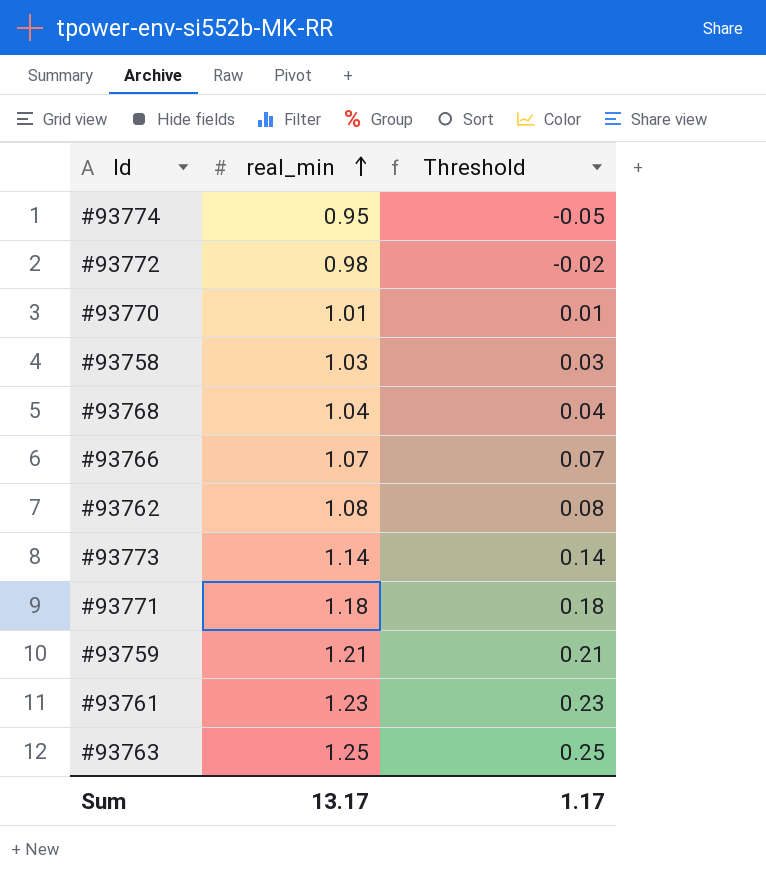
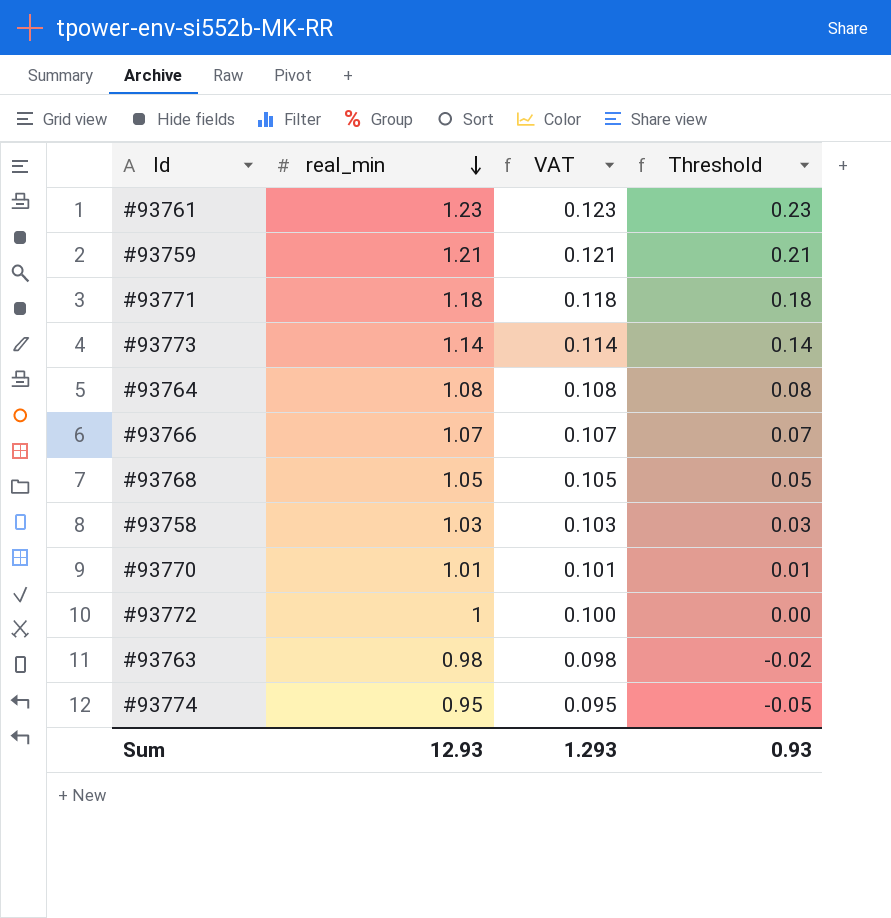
row order: real_min ascending -> real_min descending
column VAT | formula: none -> [real_min] * 0.1
row #93762: 1.08 | 0.08 -> none
row #93764: none -> 1.08 | 0.108 | 0.08
#93768 | real_min: 1.04 -> 1.05
#93768 | Threshold: 0.04 -> 0.05
#93772 | real_min: 0.98 -> 1
#93772 | Threshold: -0.02 -> 0.00
#93763 | real_min: 1.25 -> 0.98
#93763 | Threshold: 0.25 -> -0.02
Sum | real_min: 13.17 -> 12.93
Sum | Threshold: 1.17 -> 0.93

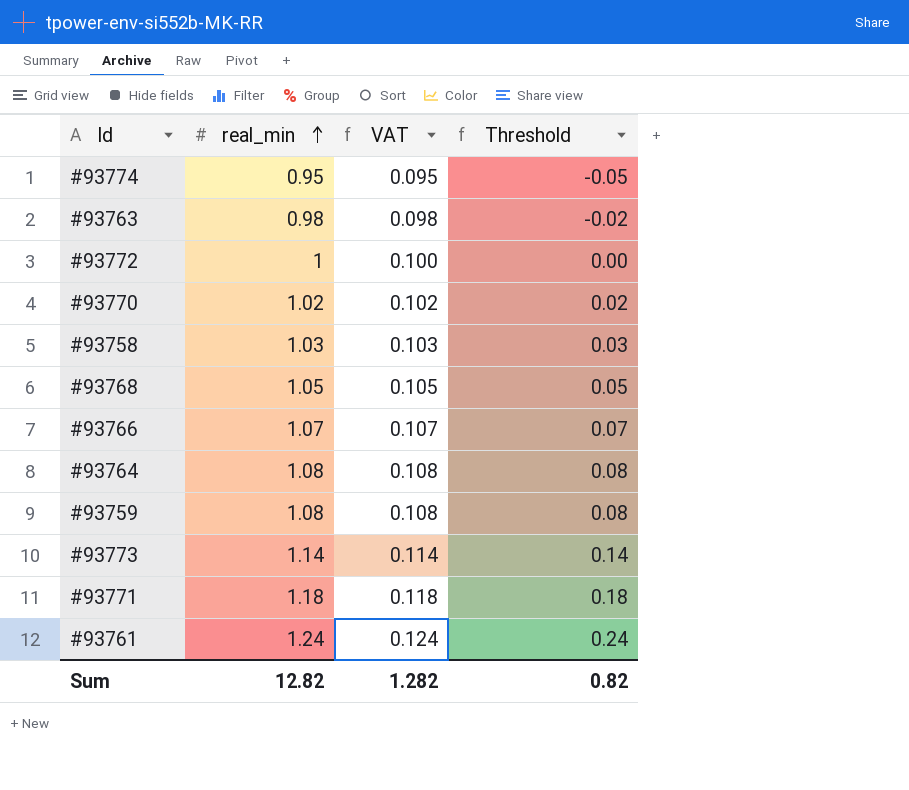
row order: real_min descending -> real_min ascending
#93770 | real_min: 1.01 -> 1.02
#93770 | VAT: 0.101 -> 0.102
#93770 | Threshold: 0.01 -> 0.02
#93759 | real_min: 1.21 -> 1.08
#93759 | VAT: 0.121 -> 0.108
#93759 | Threshold: 0.21 -> 0.08
#93761 | real_min: 1.23 -> 1.24
#93761 | VAT: 0.123 -> 0.124
#93761 | Threshold: 0.23 -> 0.24
Sum | real_min: 12.93 -> 12.82
Sum | VAT: 1.293 -> 1.282
Sum | Threshold: 0.93 -> 0.82

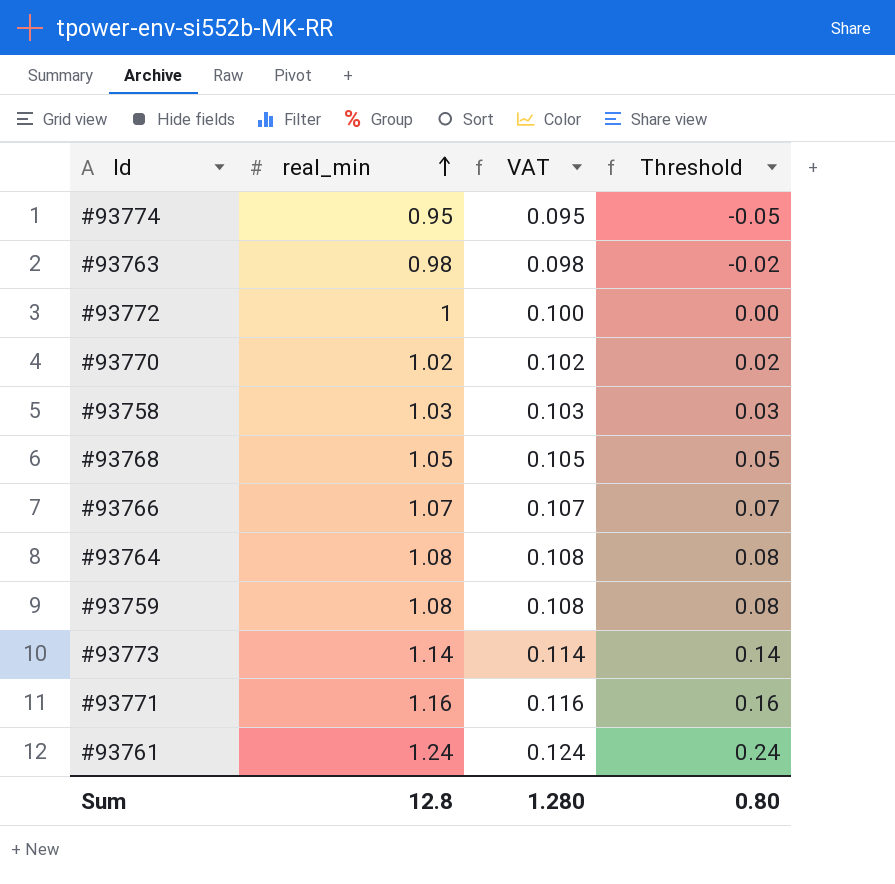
#93771 | real_min: 1.18 -> 1.16
#93771 | VAT: 0.118 -> 0.116
#93771 | Threshold: 0.18 -> 0.16
Sum | real_min: 12.82 -> 12.8
Sum | VAT: 1.282 -> 1.280
Sum | Threshold: 0.82 -> 0.80

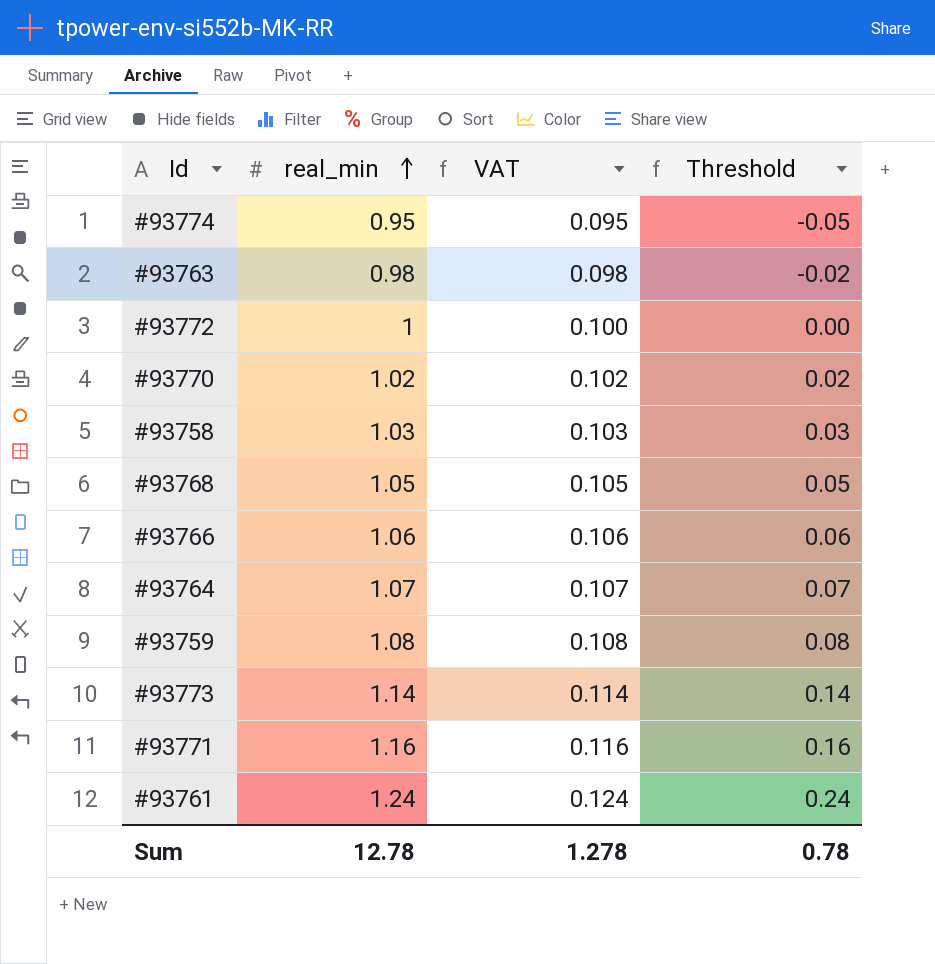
#93766 | real_min: 1.07 -> 1.06
#93766 | VAT: 0.107 -> 0.106
#93766 | Threshold: 0.07 -> 0.06
#93764 | real_min: 1.08 -> 1.07
#93764 | VAT: 0.108 -> 0.107
#93764 | Threshold: 0.08 -> 0.07
Sum | real_min: 12.8 -> 12.78
Sum | VAT: 1.280 -> 1.278
Sum | Threshold: 0.80 -> 0.78

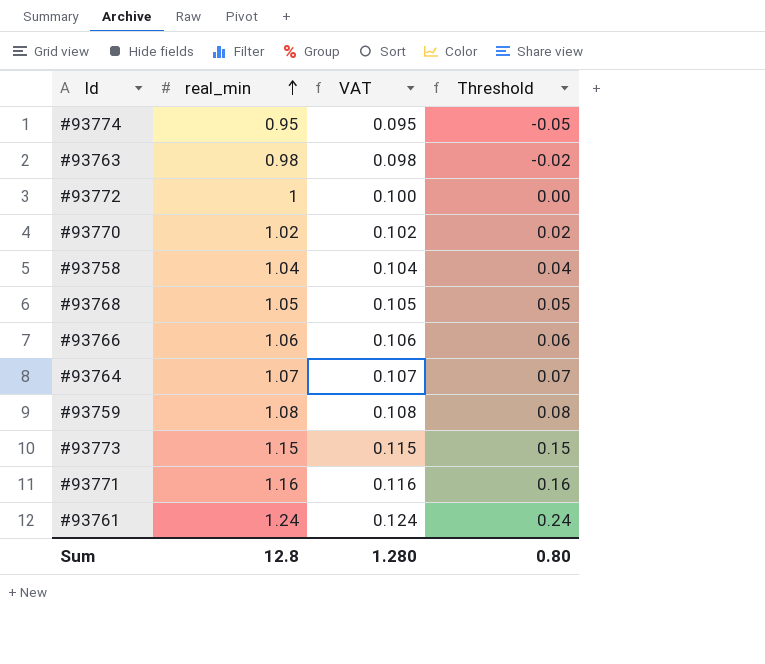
#93758 | real_min: 1.03 -> 1.04
#93758 | VAT: 0.103 -> 0.104
#93758 | Threshold: 0.03 -> 0.04
#93773 | real_min: 1.14 -> 1.15
#93773 | VAT: 0.114 -> 0.115
#93773 | Threshold: 0.14 -> 0.15
Sum | real_min: 12.78 -> 12.8
Sum | VAT: 1.278 -> 1.280
Sum | Threshold: 0.78 -> 0.80

